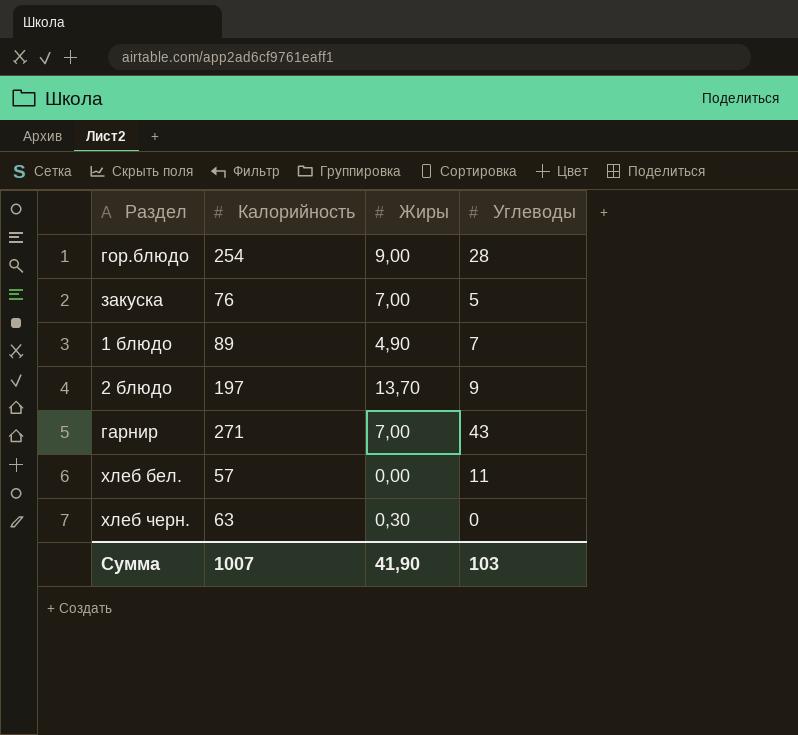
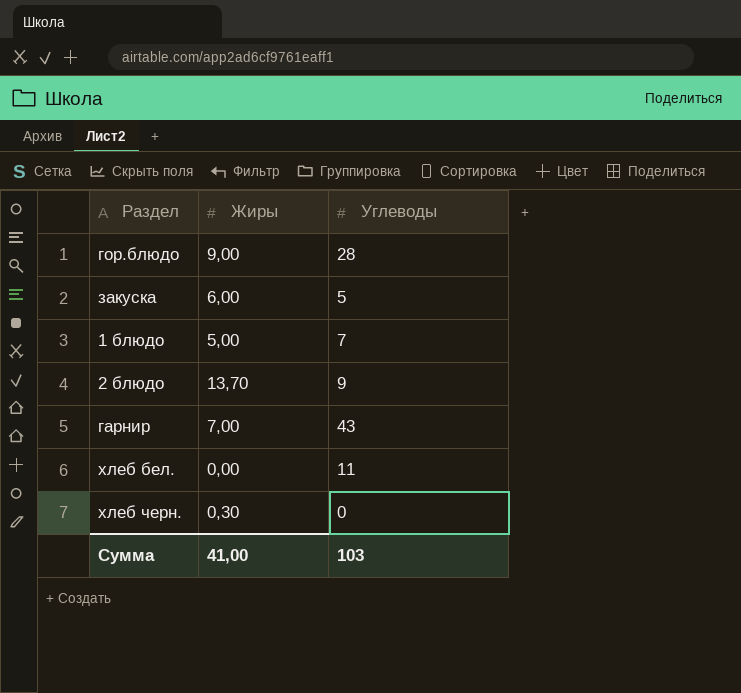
column Калорийность | position: 2 -> none
закуска | Жиры: 7,00 -> 6,00
1 блюдо | Жиры: 4,90 -> 5,00
Сумма | Жиры: 41,90 -> 41,00

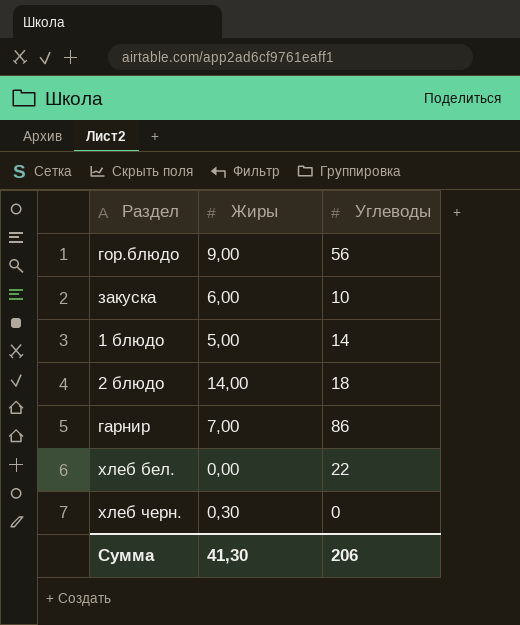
гор.блюдо | Углеводы: 28 -> 56
закуска | Углеводы: 5 -> 10
1 блюдо | Углеводы: 7 -> 14
2 блюдо | Жиры: 13,70 -> 14,00
2 блюдо | Углеводы: 9 -> 18
гарнир | Углеводы: 43 -> 86
хлеб бел. | Углеводы: 11 -> 22
Сумма | Жиры: 41,00 -> 41,30
Сумма | Углеводы: 103 -> 206

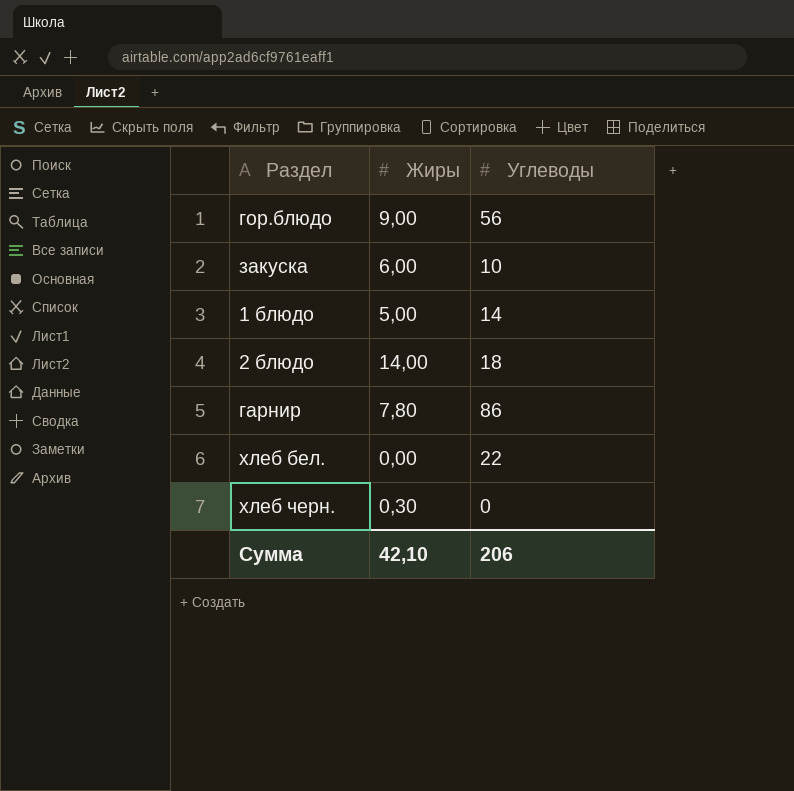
гарнир | Жиры: 7,00 -> 7,80
Сумма | Жиры: 41,30 -> 42,10

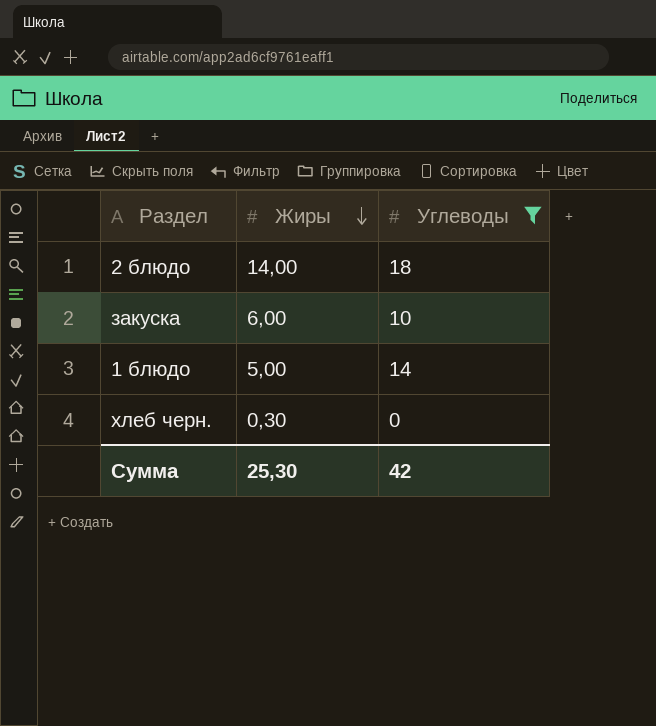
filter: none -> Углеводы <= 18
row order: none -> Жиры descending
Сумма | Жиры: 42,10 -> 25,30
Сумма | Углеводы: 206 -> 42

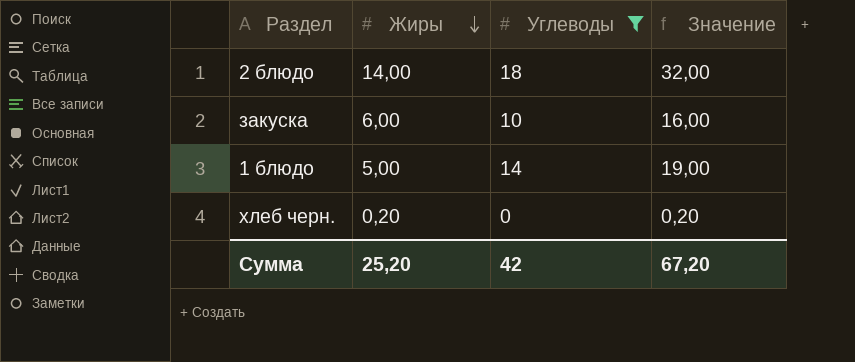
column Значение | formula: none -> [Жиры] + [Углеводы]
хлеб черн. | Жиры: 0,30 -> 0,20
Сумма | Жиры: 25,30 -> 25,20

